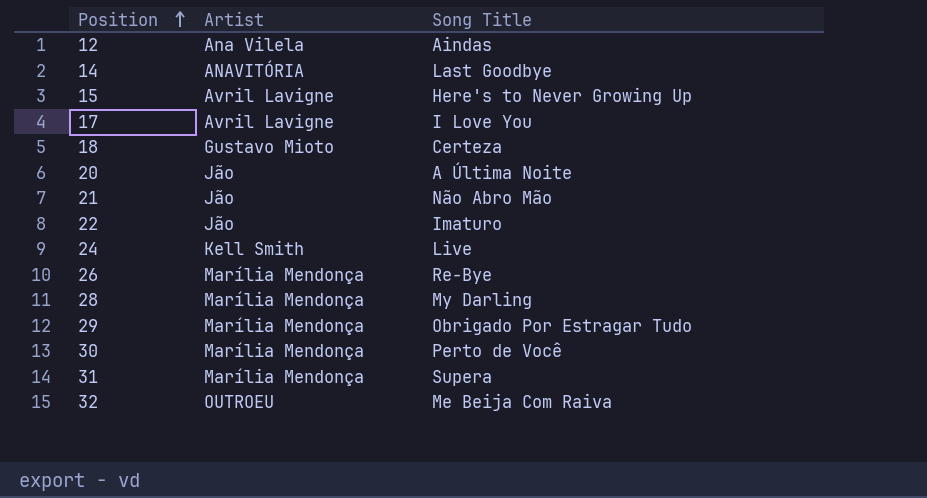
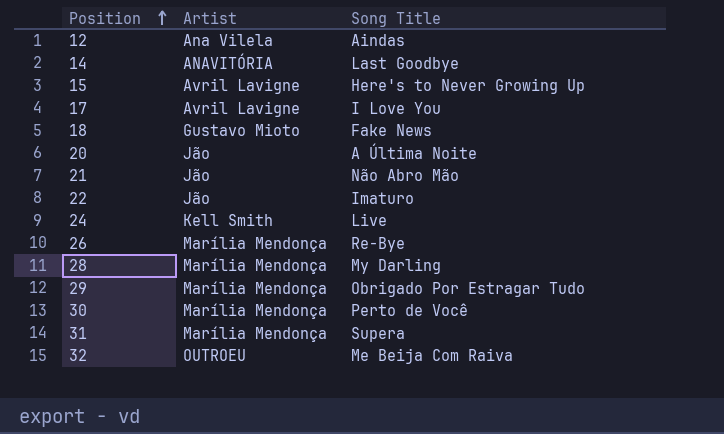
18 | Song Title: Certeza -> Fake News

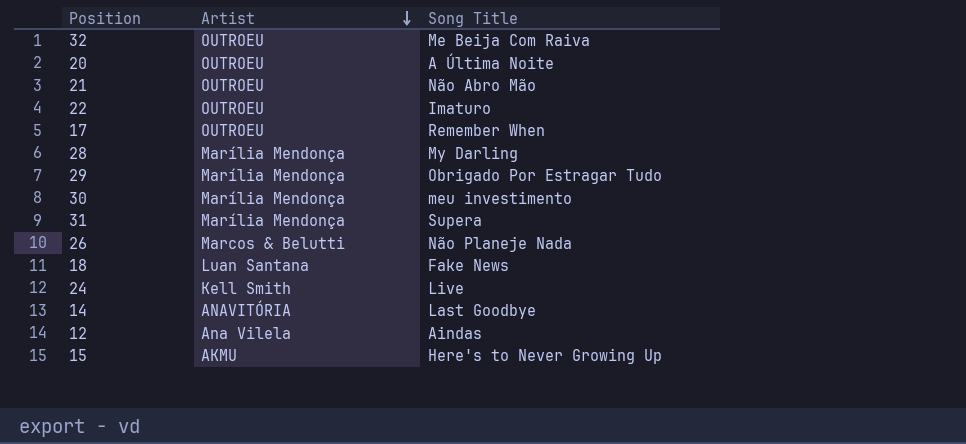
row order: Position ascending -> Artist descending
20 | Artist: Jão -> OUTROEU
21 | Artist: Jão -> OUTROEU
22 | Artist: Jão -> OUTROEU
17 | Artist: Avril Lavigne -> OUTROEU
17 | Song Title: I Love You -> Remember When
30 | Song Title: Perto de Você -> meu investimento
26 | Artist: Marília Mendonça -> Marcos & Belutti
26 | Song Title: Re-Bye -> Não Planeje Nada
18 | Artist: Gustavo Mioto -> Luan Santana
15 | Artist: Avril Lavigne -> AKMU

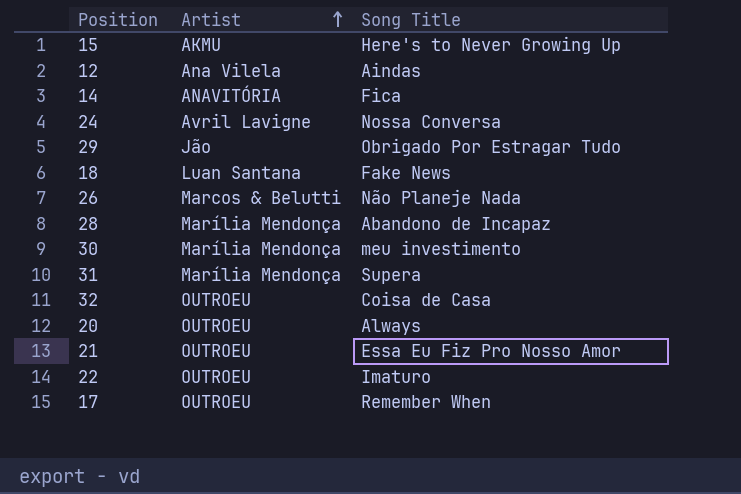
row order: Artist descending -> Artist ascending
14 | Song Title: Last Goodbye -> Fica
24 | Artist: Kell Smith -> Avril Lavigne
24 | Song Title: Live -> Nossa Conversa
29 | Artist: Marília Mendonça -> Jão
28 | Song Title: My Darling -> Abandono de Incapaz
32 | Song Title: Me Beija Com Raiva -> Coisa de Casa
20 | Song Title: A Última Noite -> Always
21 | Song Title: Não Abro Mão -> Essa Eu Fiz Pro Nosso Amor

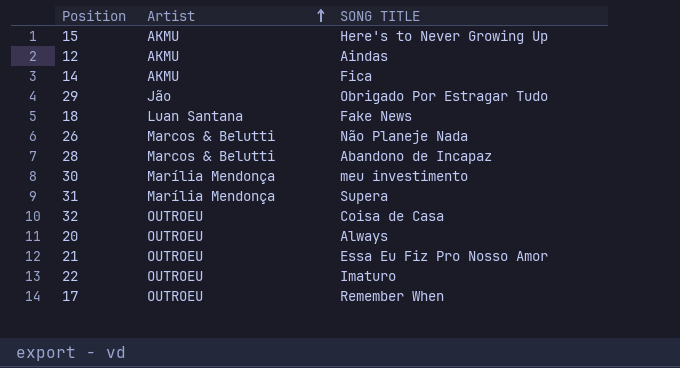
column name: Song Title -> SONG TITLE
row 24: Avril Lavigne | Nossa Conversa -> none
12 | Artist: Ana Vilela -> AKMU
14 | Artist: ANAVITÓRIA -> AKMU
28 | Artist: Marília Mendonça -> Marcos & Belutti

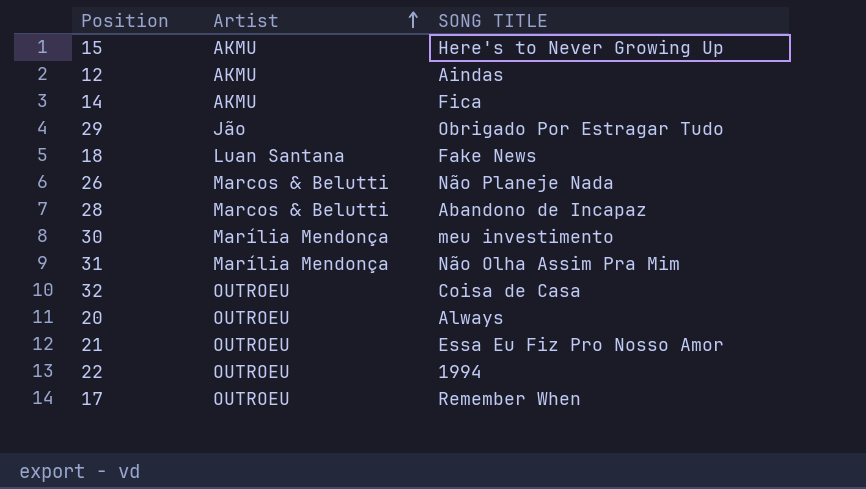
31 | SONG TITLE: Supera -> Não Olha Assim Pra Mim
22 | SONG TITLE: Imaturo -> 1994

